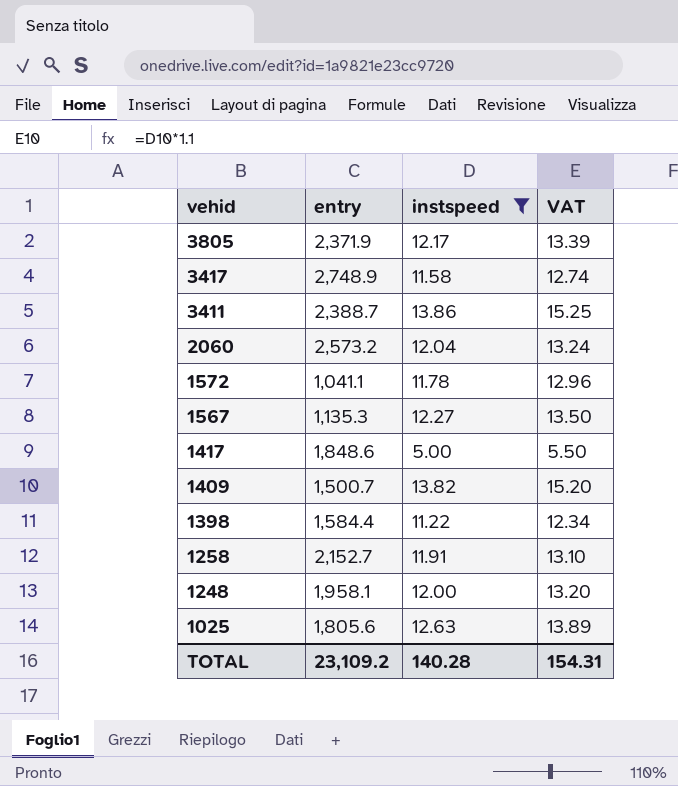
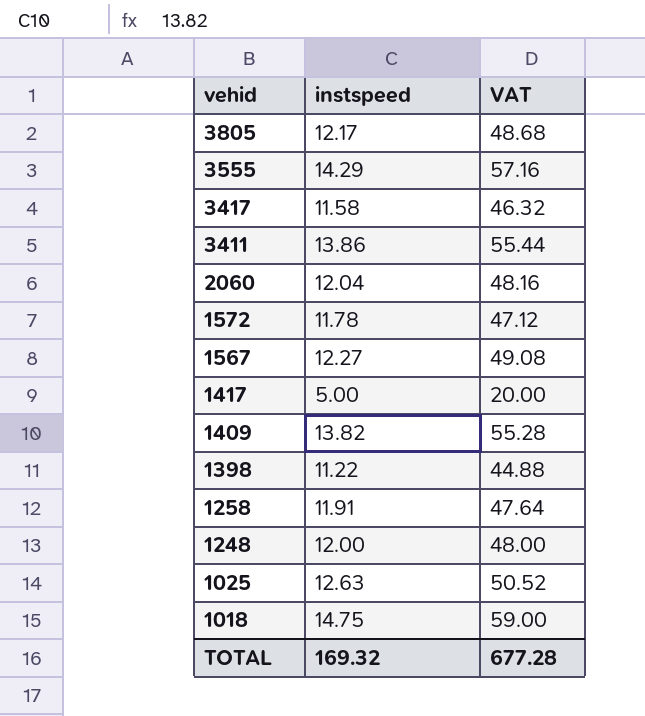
filter: instspeed <= 13.86 -> none
column entry | position: 2 -> none
column VAT | formula: [instspeed] * 1.1 -> [instspeed] * 4
TOTAL | instspeed: 140.28 -> 169.32
TOTAL | VAT: 154.31 -> 677.28

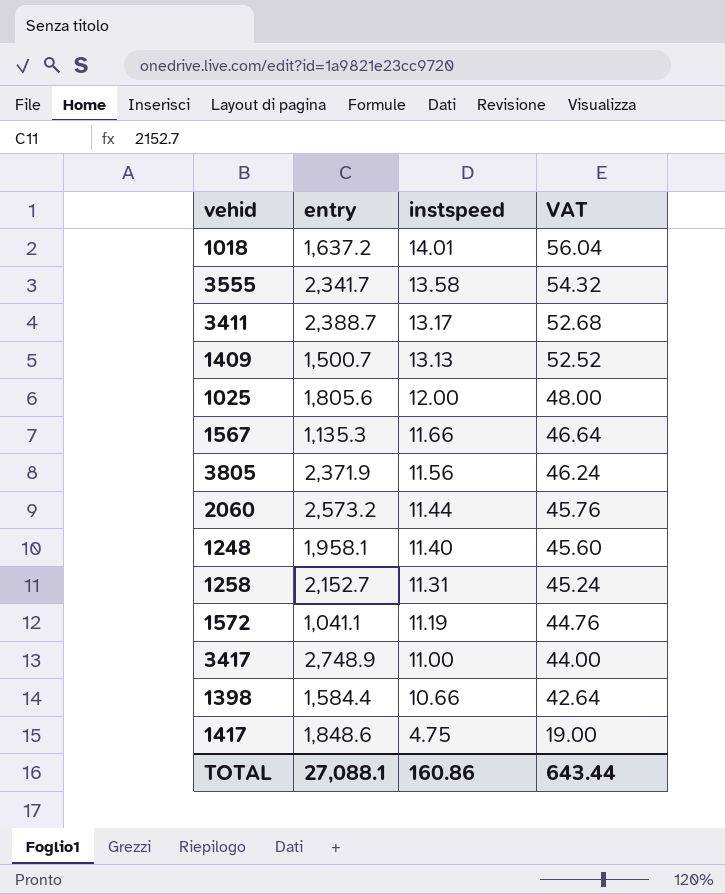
row order: vehid descending -> instspeed descending
column entry | position: none -> 2
1018 | instspeed: 14.75 -> 14.01
1018 | VAT: 59.00 -> 56.04
3555 | instspeed: 14.29 -> 13.58
3555 | VAT: 57.16 -> 54.32
3411 | instspeed: 13.86 -> 13.17
3411 | VAT: 55.44 -> 52.68
1409 | instspeed: 13.82 -> 13.13
1409 | VAT: 55.28 -> 52.52
1025 | instspeed: 12.63 -> 12.00
1025 | VAT: 50.52 -> 48.00
1567 | instspeed: 12.27 -> 11.66
1567 | VAT: 49.08 -> 46.64
3805 | instspeed: 12.17 -> 11.56
3805 | VAT: 48.68 -> 46.24
2060 | instspeed: 12.04 -> 11.44
2060 | VAT: 48.16 -> 45.76
1248 | instspeed: 12.00 -> 11.40
1248 | VAT: 48.00 -> 45.60
1258 | instspeed: 11.91 -> 11.31
1258 | VAT: 47.64 -> 45.24
1572 | instspeed: 11.78 -> 11.19
1572 | VAT: 47.12 -> 44.76
3417 | instspeed: 11.58 -> 11.00
3417 | VAT: 46.32 -> 44.00
1398 | instspeed: 11.22 -> 10.66
1398 | VAT: 44.88 -> 42.64
1417 | instspeed: 5.00 -> 4.75
1417 | VAT: 20.00 -> 19.00
TOTAL | instspeed: 169.32 -> 160.86
TOTAL | VAT: 677.28 -> 643.44

